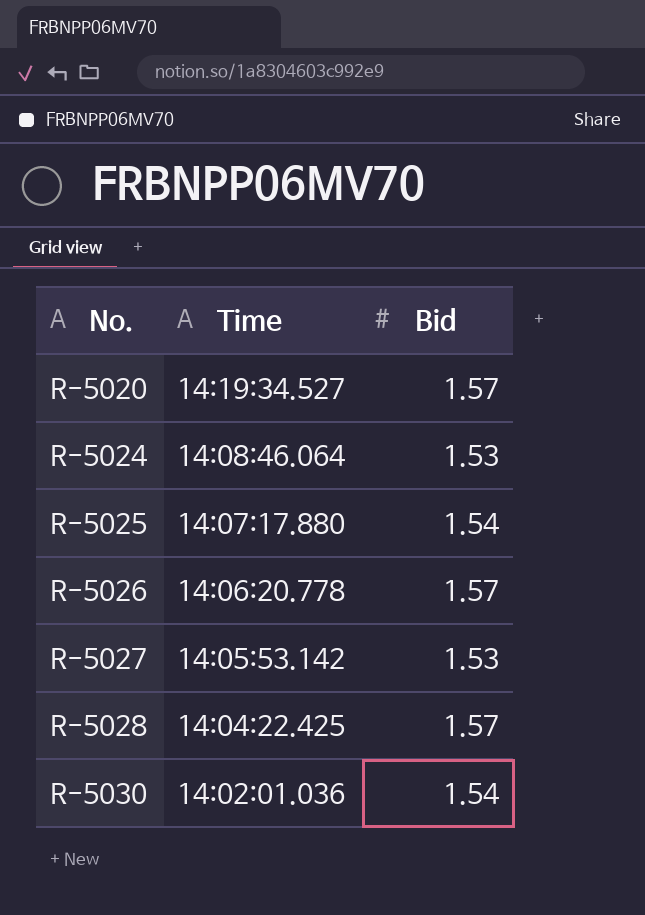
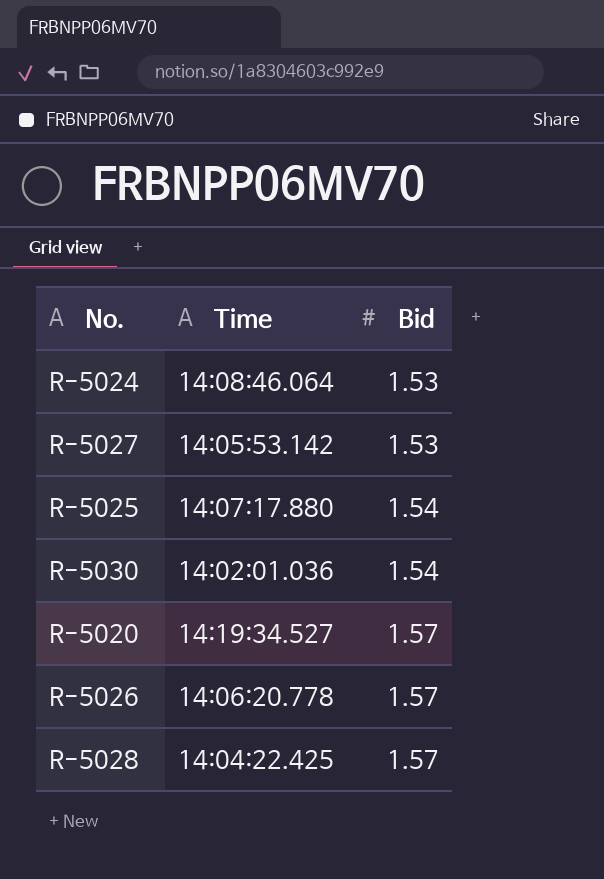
row order: No. ascending -> Bid ascending

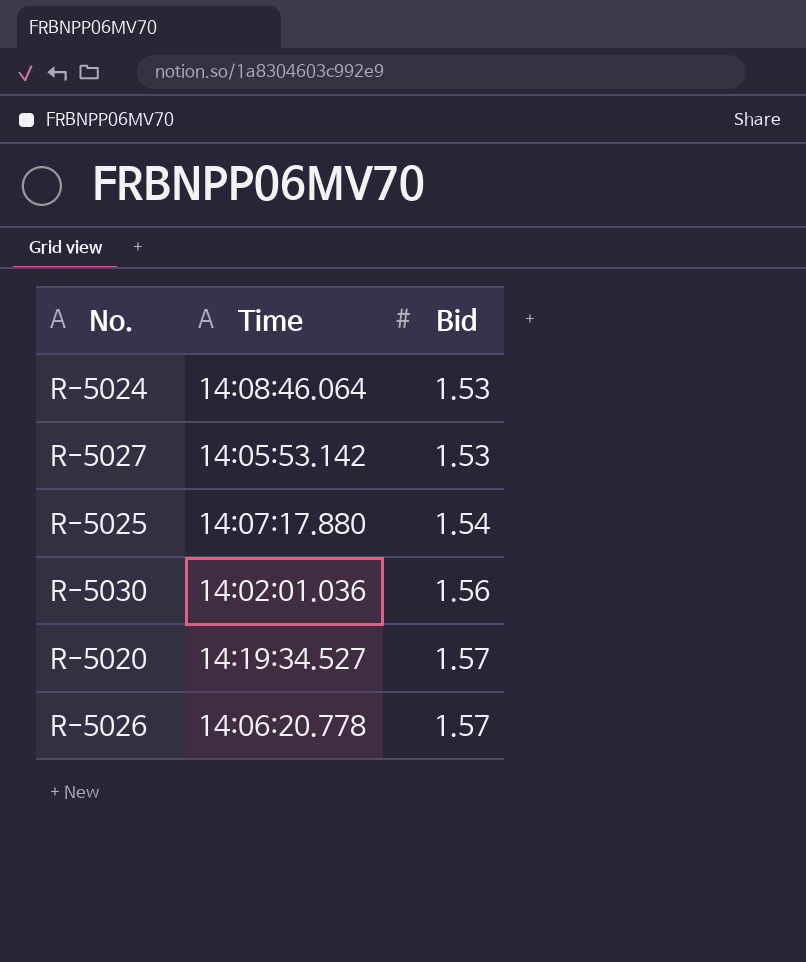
row R-5028: 14:04:22.425 | 1.57 -> none
R-5030 | Bid: 1.54 -> 1.56

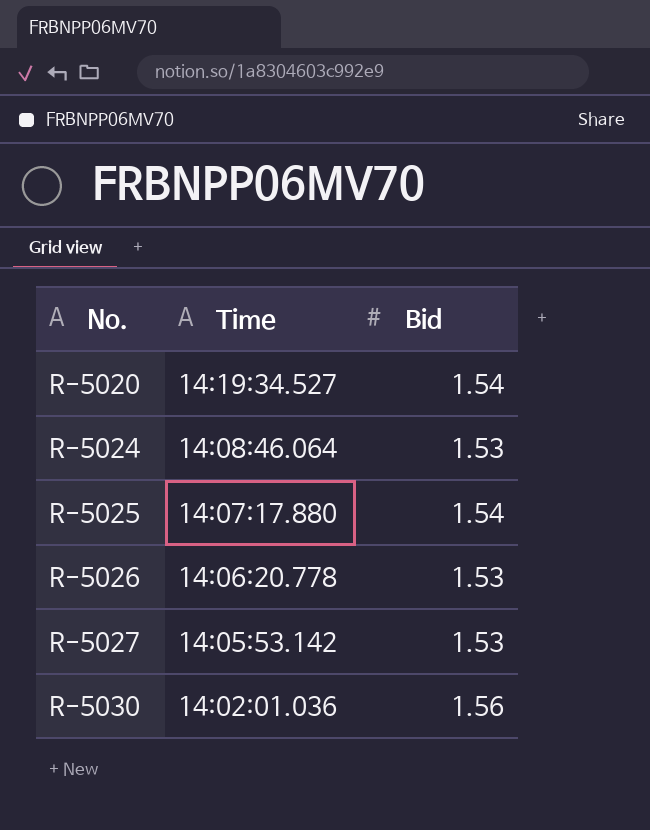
row order: Bid ascending -> No. ascending
R-5020 | Bid: 1.57 -> 1.54
R-5026 | Bid: 1.57 -> 1.53

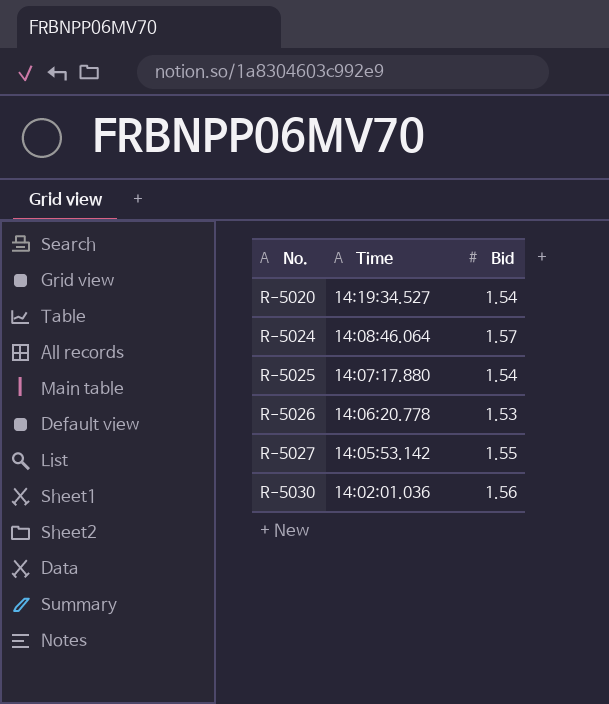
R-5024 | Bid: 1.53 -> 1.57
R-5027 | Bid: 1.53 -> 1.55

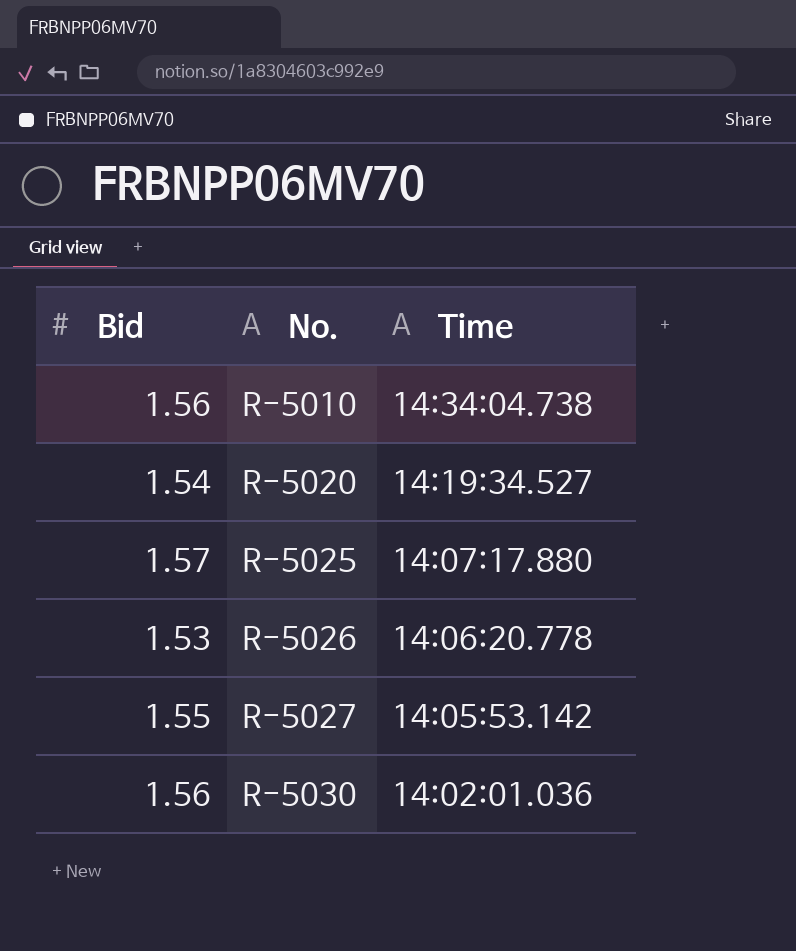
column Bid | position: 3 -> 1
row R-5024: 14:08:46.064 | 1.57 -> none
row R-5010: none -> 1.56 | 14:34:04.738
R-5025 | Bid: 1.54 -> 1.57

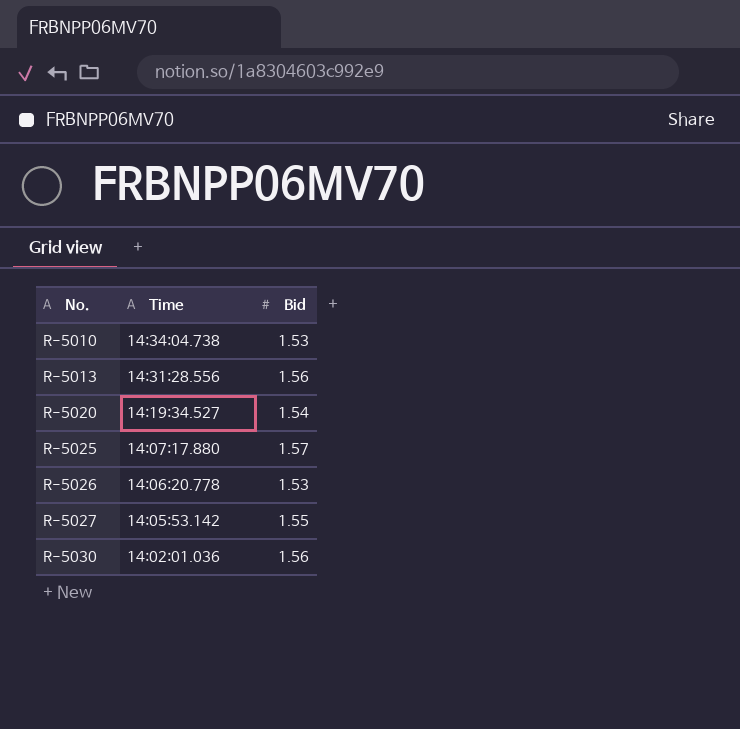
column Bid | position: 1 -> 3
R-5010 | Bid: 1.56 -> 1.53
row R-5013: none -> 14:31:28.556 | 1.56

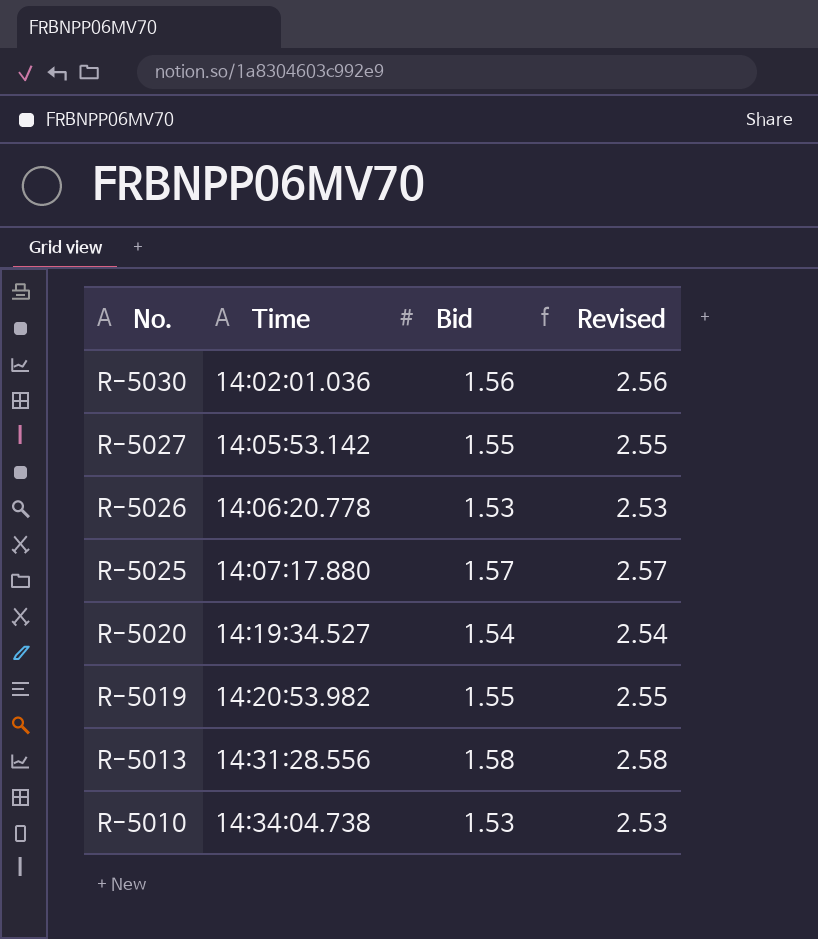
row order: No. ascending -> No. descending
column Revised | formula: none -> [Bid] + 1
row R-5019: none -> 14:20:53.982 | 1.55 | 2.55
R-5013 | Bid: 1.56 -> 1.58

